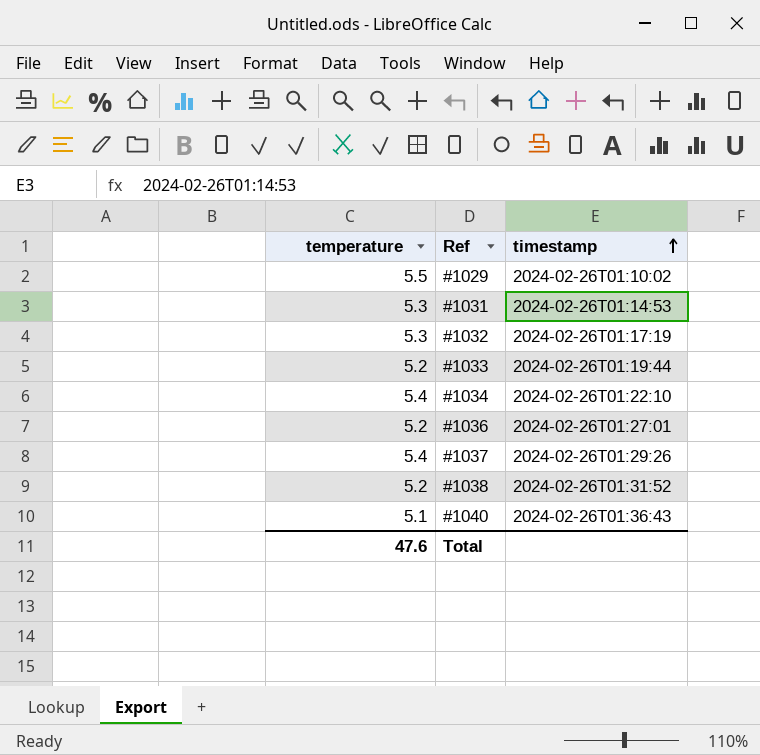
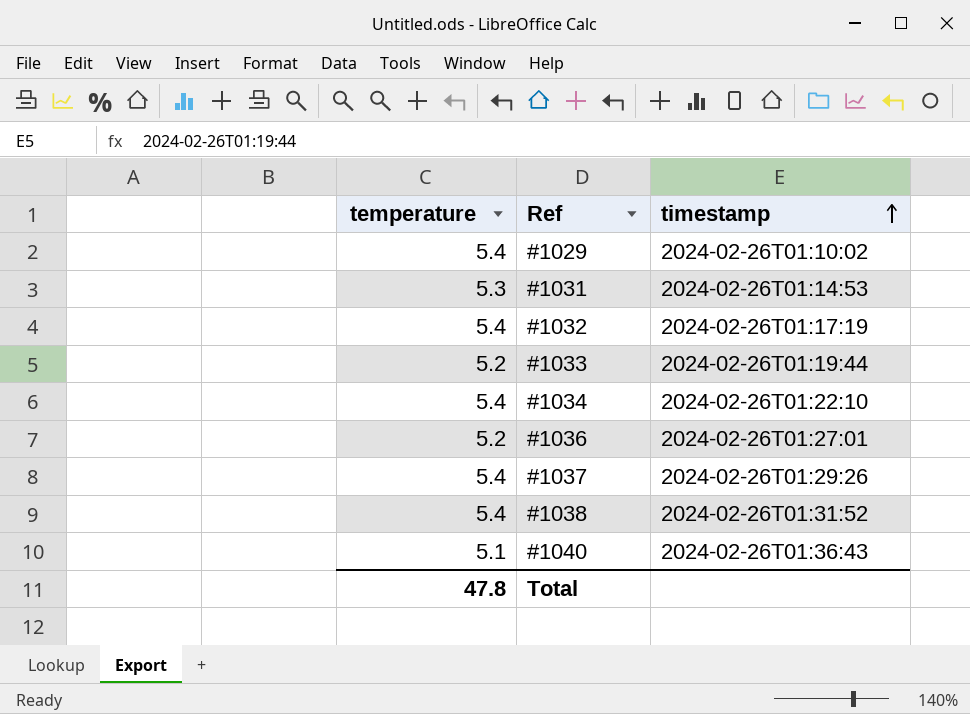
#1029 | temperature: 5.5 -> 5.4
#1032 | temperature: 5.3 -> 5.4
#1038 | temperature: 5.2 -> 5.4
Total | temperature: 47.6 -> 47.8

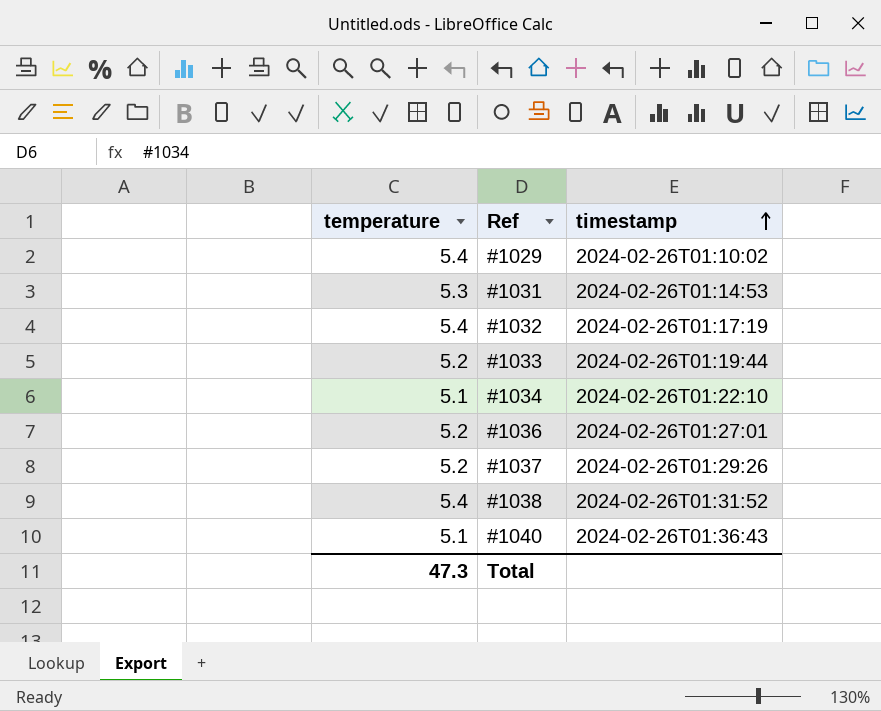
#1034 | temperature: 5.4 -> 5.1
#1037 | temperature: 5.4 -> 5.2
Total | temperature: 47.8 -> 47.3

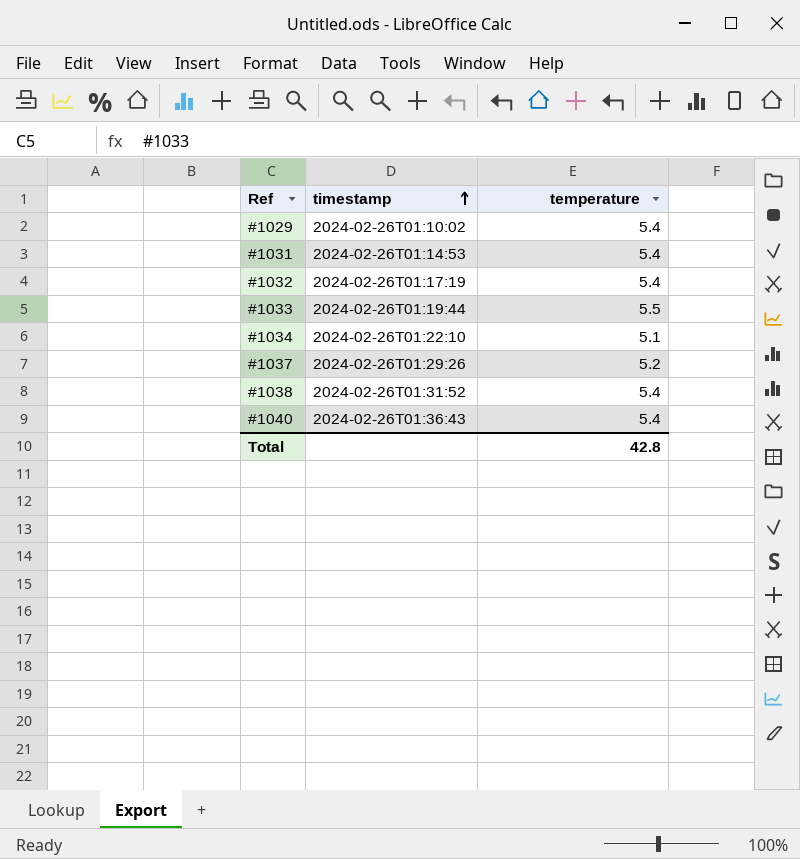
column temperature | position: 1 -> 3
row #1036: 5.2 | 2024-02-26T01:27:01 -> none
#1031 | temperature: 5.3 -> 5.4
#1033 | temperature: 5.2 -> 5.5
#1040 | temperature: 5.1 -> 5.4
Total | temperature: 47.3 -> 42.8

